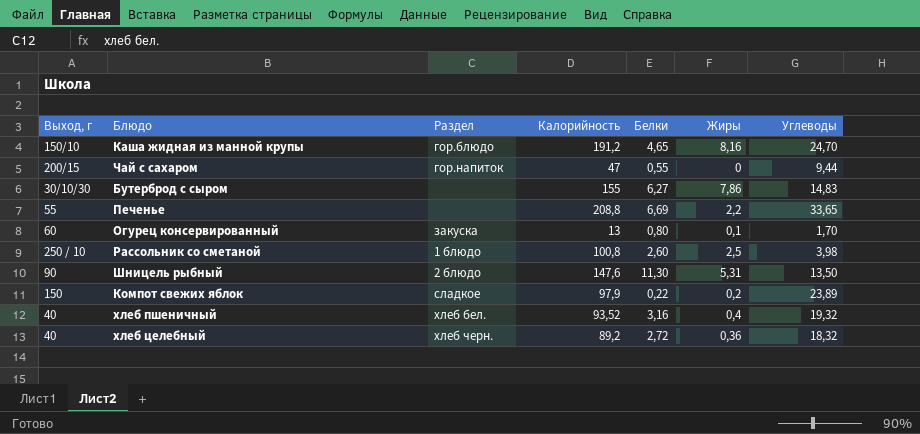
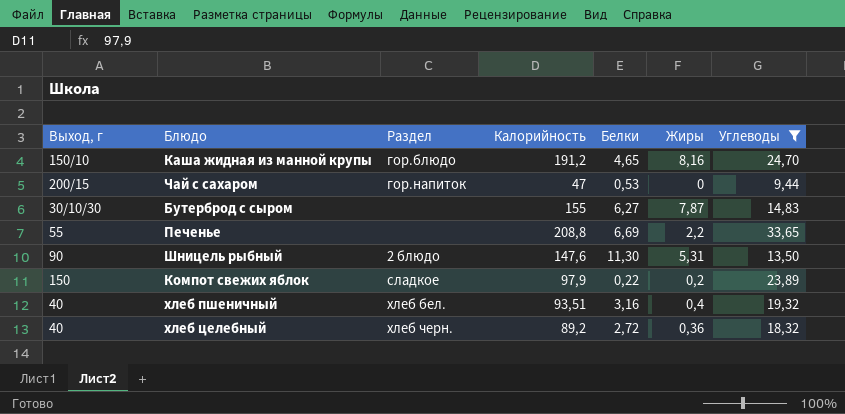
filter: none -> Углеводы >= 9,44
Чай с сахаром | Белки: 0,55 -> 0,53
Бутерброд с сыром | Жиры: 7,86 -> 7,87
хлеб пшеничный | Калорийность: 93,52 -> 93,51

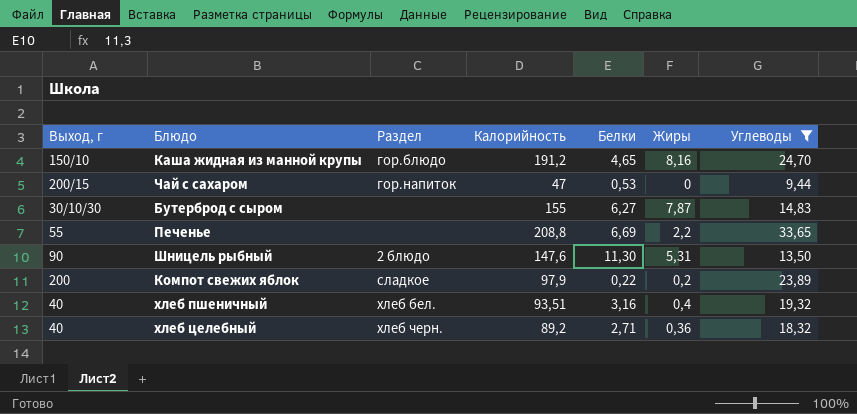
Компот свежих яблок | Выход, г: 150 -> 200
хлеб целебный | Белки: 2,72 -> 2,71

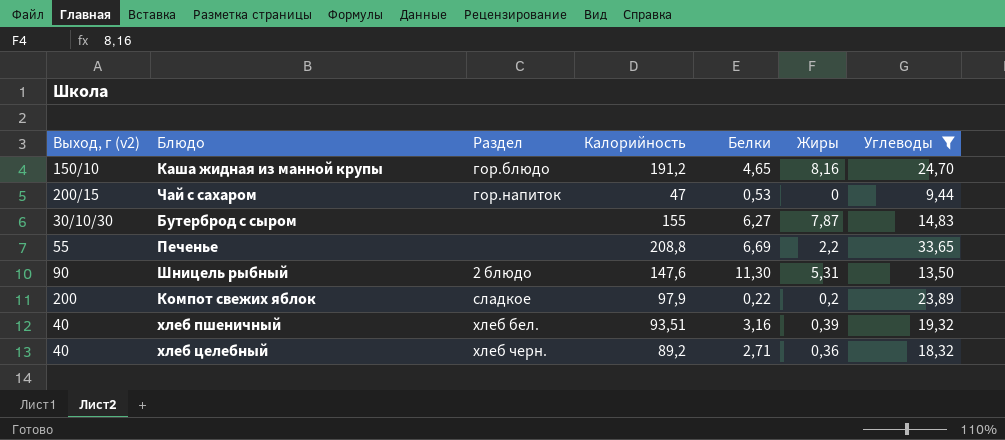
column name: Выход, г -> Выход, г (v2)
хлеб пшеничный | Жиры: 0,4 -> 0,39

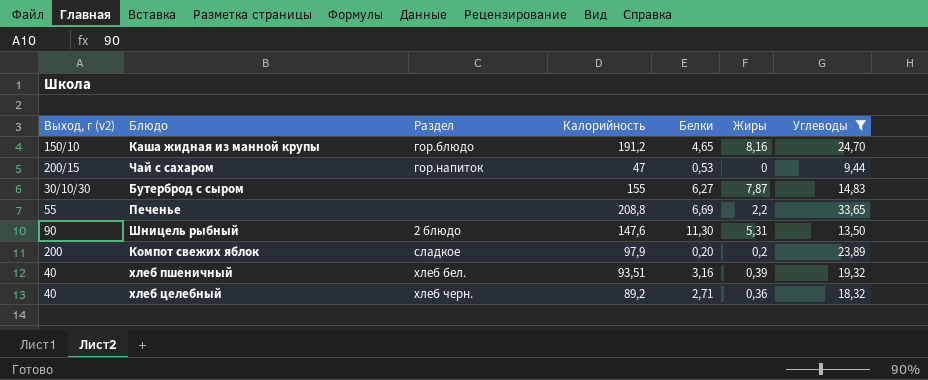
Компот свежих яблок | Белки: 0,22 -> 0,20

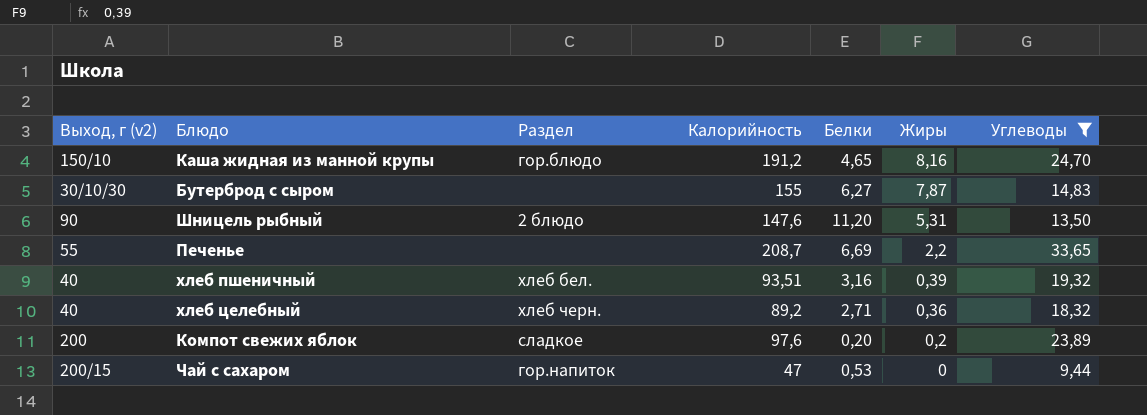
row order: none -> Жиры descending
Шницель рыбный | Белки: 11,30 -> 11,20
Печенье | Калорийность: 208,8 -> 208,7
Компот свежих яблок | Калорийность: 97,9 -> 97,6

